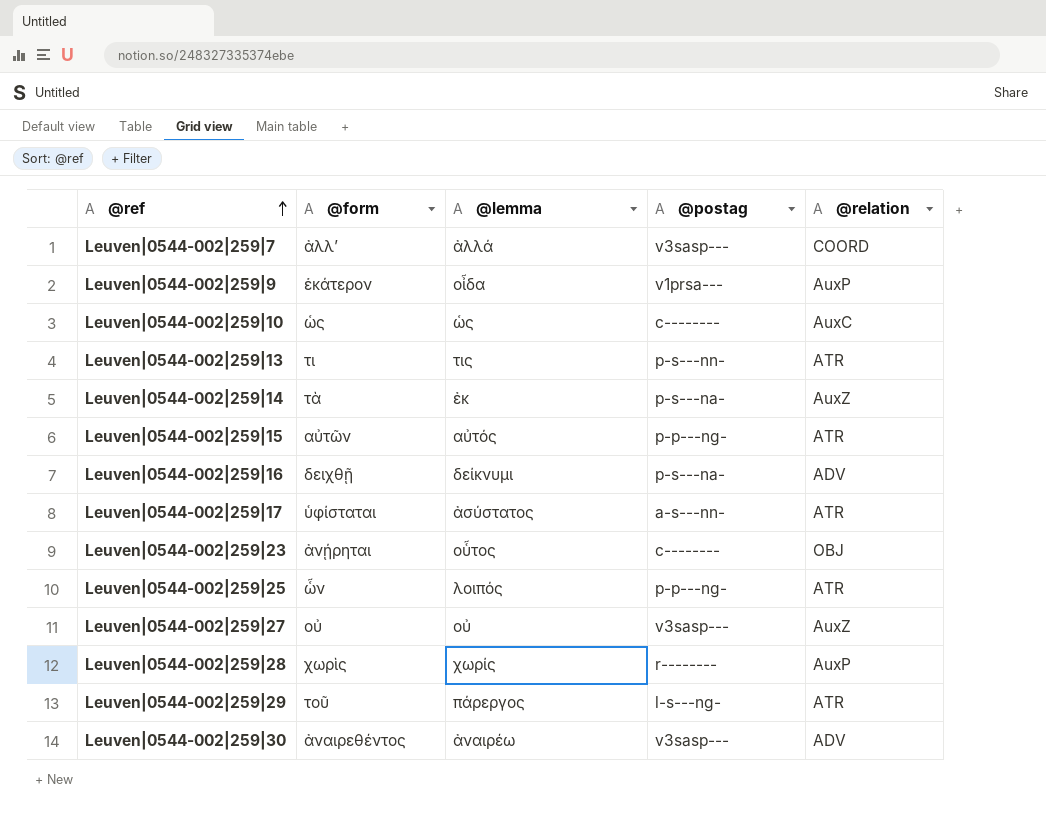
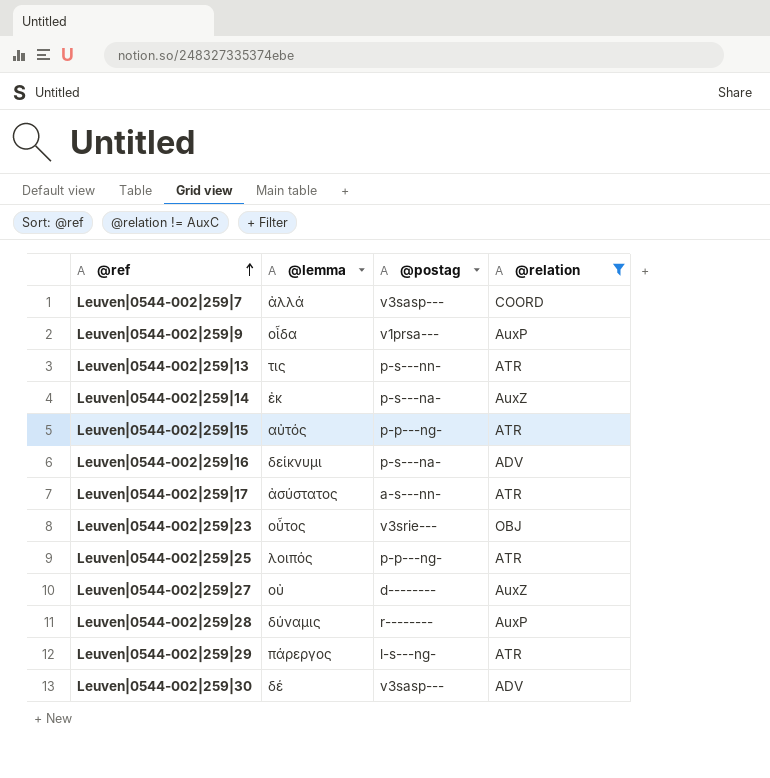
filter: none -> @relation != AuxC
column @form | position: 2 -> none
Leuven|0544-002|259|23 | @postag: c-------- -> v3srie---
Leuven|0544-002|259|27 | @postag: v3sasp--- -> d--------
Leuven|0544-002|259|28 | @lemma: χωρίς -> δύναμις
Leuven|0544-002|259|30 | @lemma: ἀναιρέω -> δέ

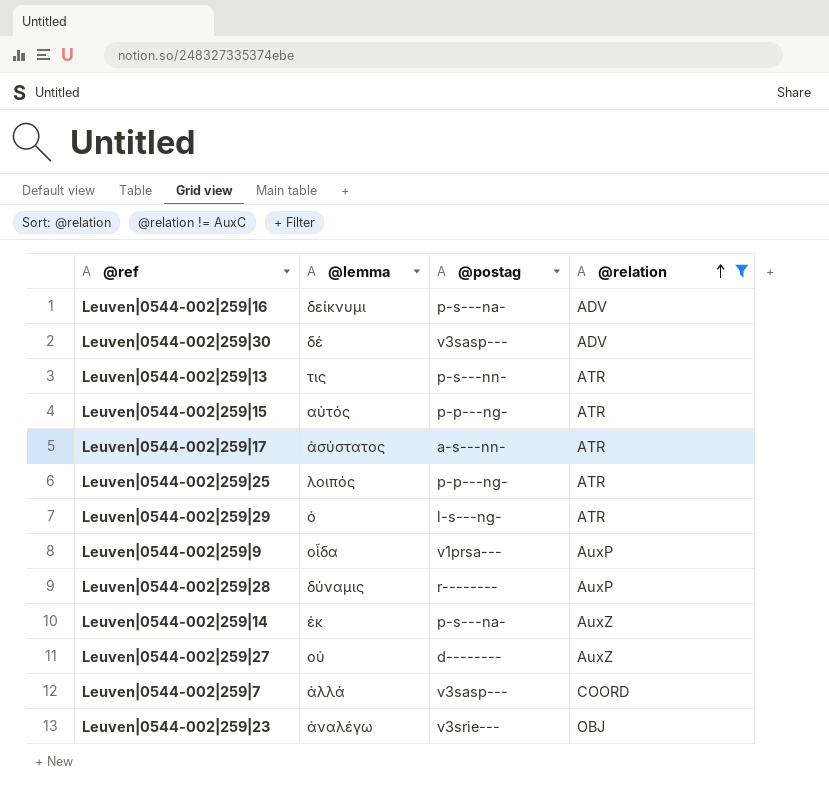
row order: @ref ascending -> @relation ascending
Leuven|0544-002|259|29 | @lemma: πάρεργος -> ὁ
Leuven|0544-002|259|23 | @lemma: οὗτος -> ἀναλέγω

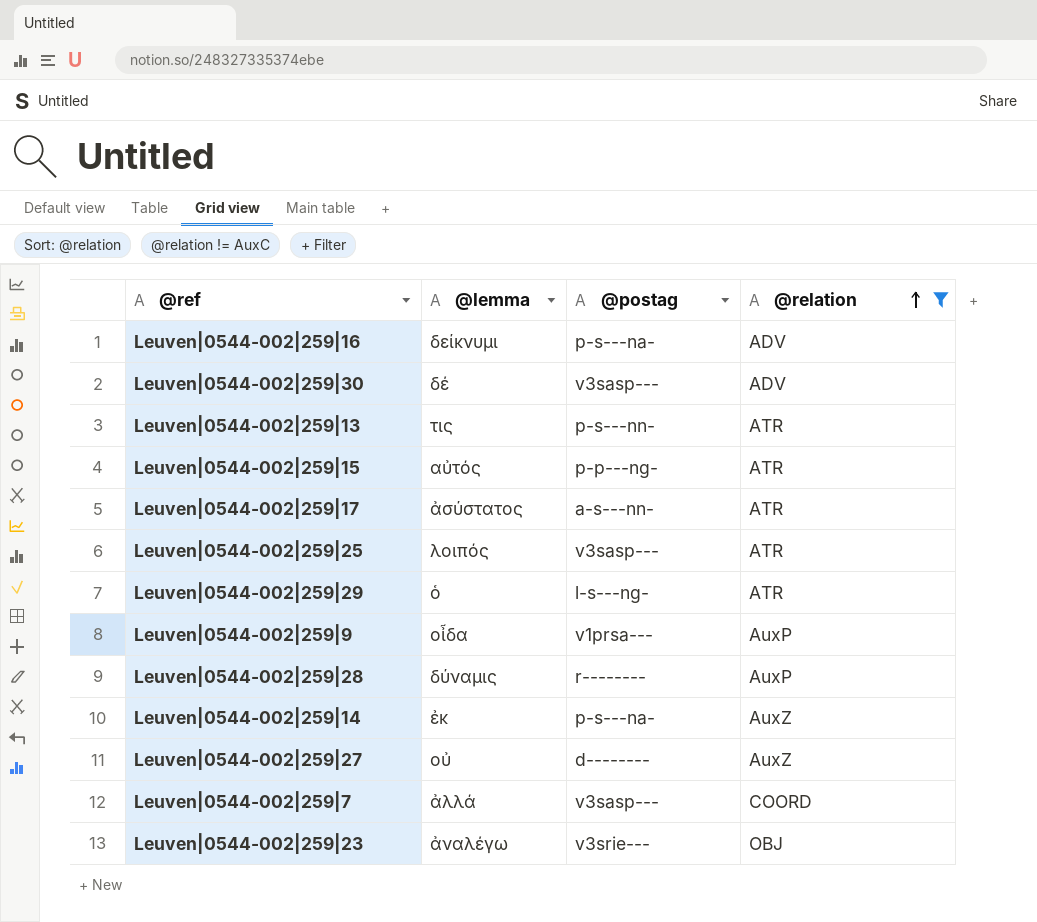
Leuven|0544-002|259|25 | @postag: p-p---ng- -> v3sasp---

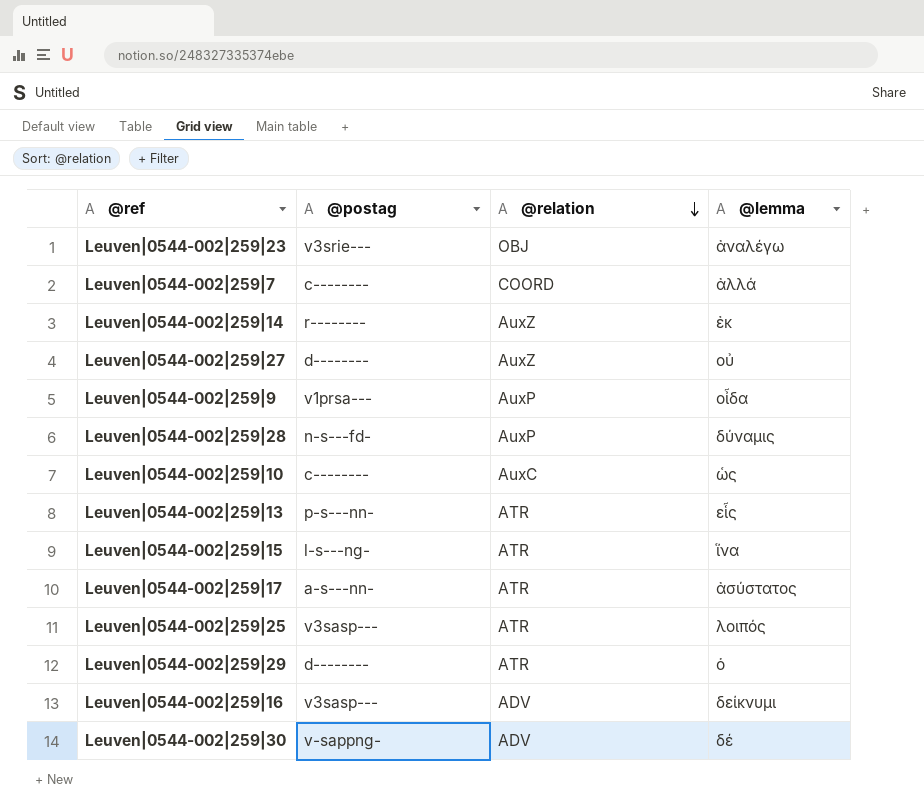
filter: @relation != AuxC -> none
row order: @relation ascending -> @relation descending
column @lemma | position: 2 -> 4
Leuven|0544-002|259|7 | @postag: v3sasp--- -> c--------
Leuven|0544-002|259|14 | @postag: p-s---na- -> r--------
Leuven|0544-002|259|28 | @postag: r-------- -> n-s---fd-
Leuven|0544-002|259|13 | @lemma: τις -> εἷς
Leuven|0544-002|259|15 | @postag: p-p---ng- -> l-s---ng-
Leuven|0544-002|259|15 | @lemma: αὐτός -> ἵνα
Leuven|0544-002|259|29 | @postag: l-s---ng- -> d--------
Leuven|0544-002|259|16 | @postag: p-s---na- -> v3sasp---
Leuven|0544-002|259|30 | @postag: v3sasp--- -> v-sappng-

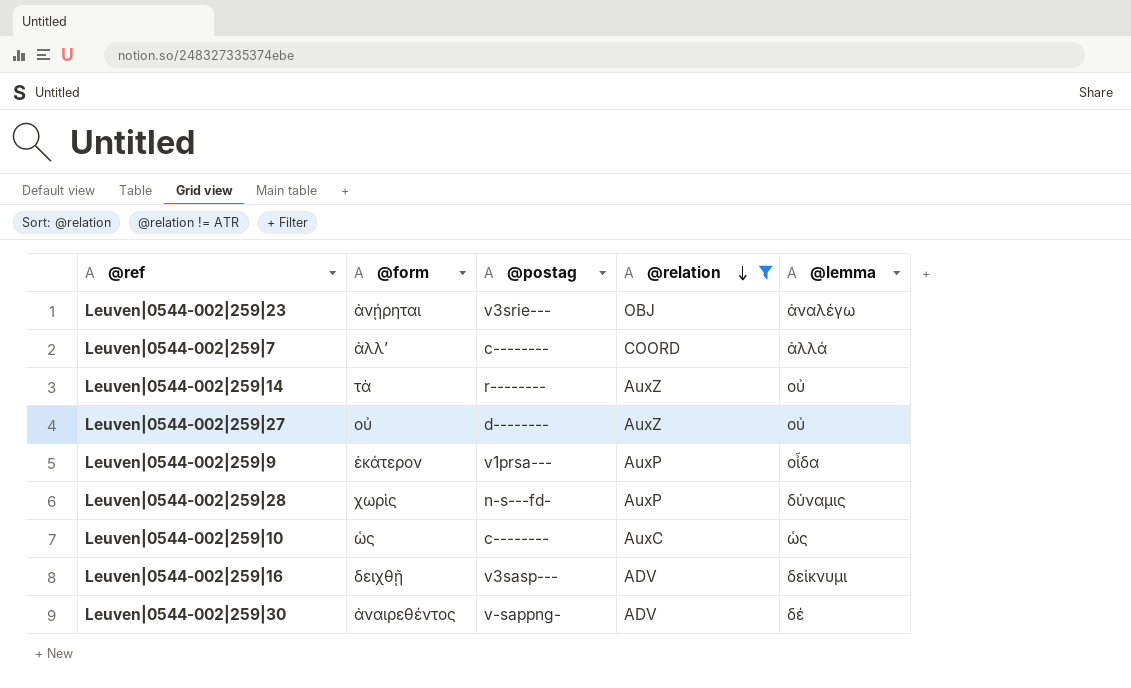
filter: none -> @relation != ATR
column @form | position: none -> 2
Leuven|0544-002|259|14 | @lemma: ἐκ -> οὐ

